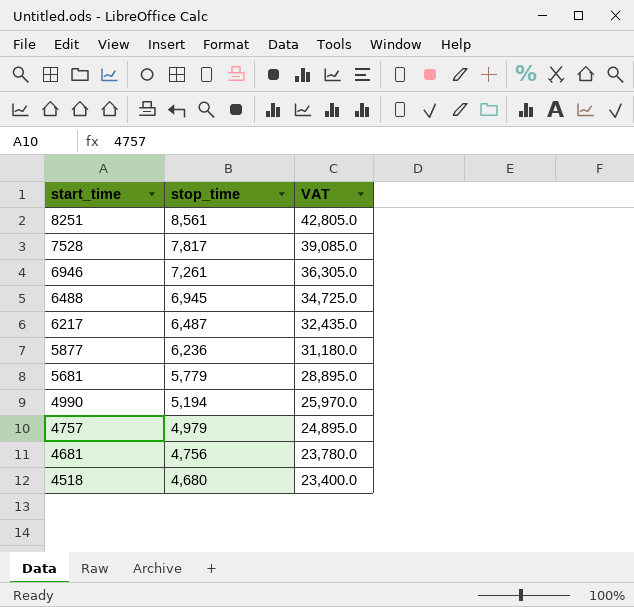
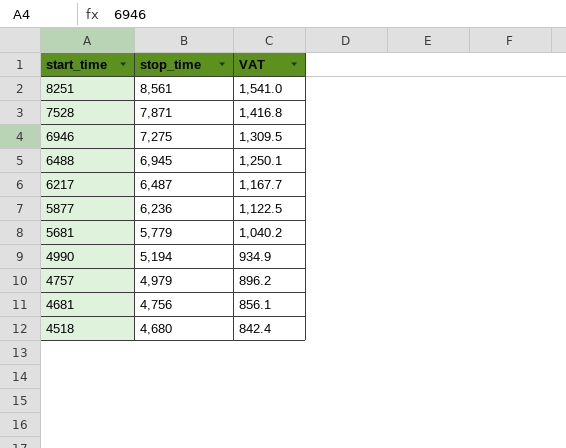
column VAT | formula: [stop_time] * 5 -> [stop_time] * 0.18
7528 | stop_time: 7,817 -> 7,871
6946 | stop_time: 7,261 -> 7,275

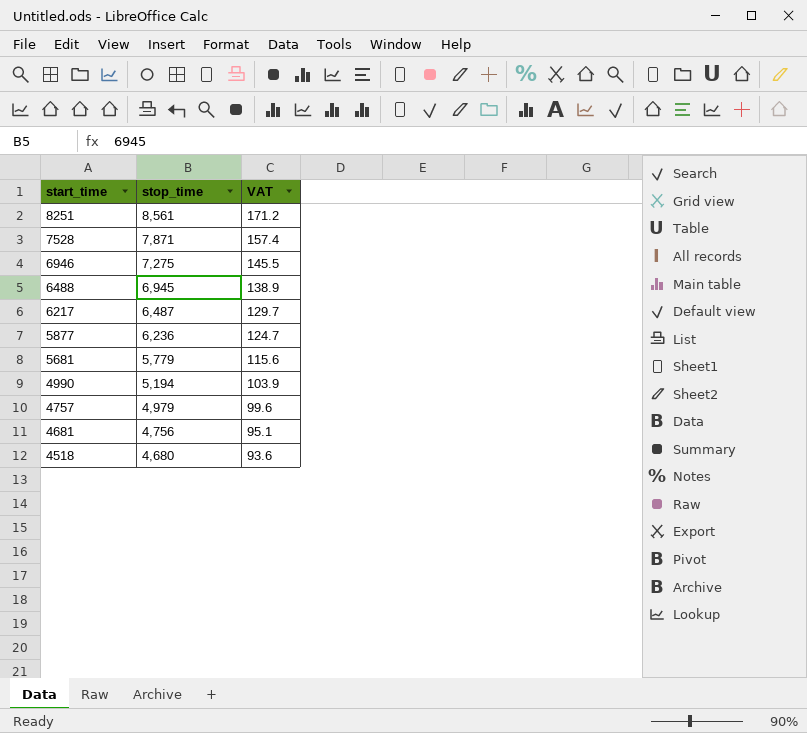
column VAT | formula: [stop_time] * 0.18 -> [stop_time] * 0.02

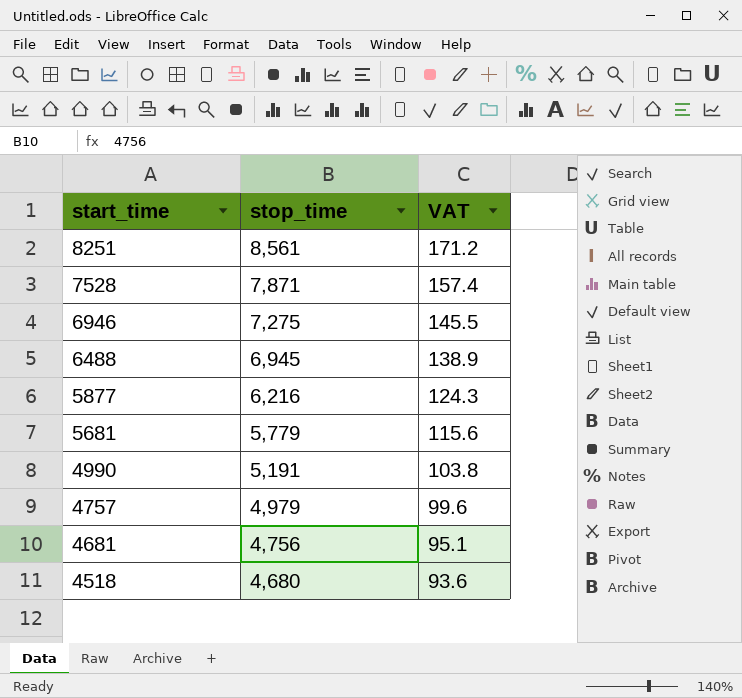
row 6217: 6,487 | 129.7 -> none
5877 | stop_time: 6,236 -> 6,216
5877 | VAT: 124.7 -> 124.3
4990 | stop_time: 5,194 -> 5,191
4990 | VAT: 103.9 -> 103.8

